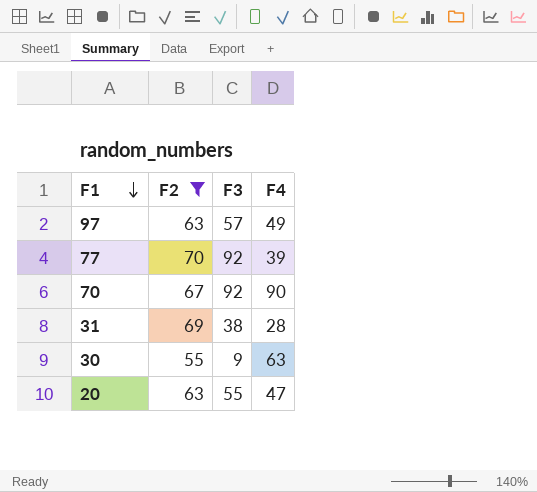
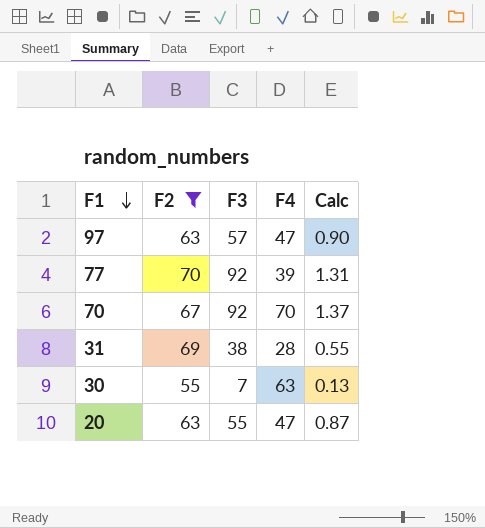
column Calc | formula: none -> [F3] / [F2]
97 | F4: 49 -> 47
70 | F4: 90 -> 70
30 | F3: 9 -> 7

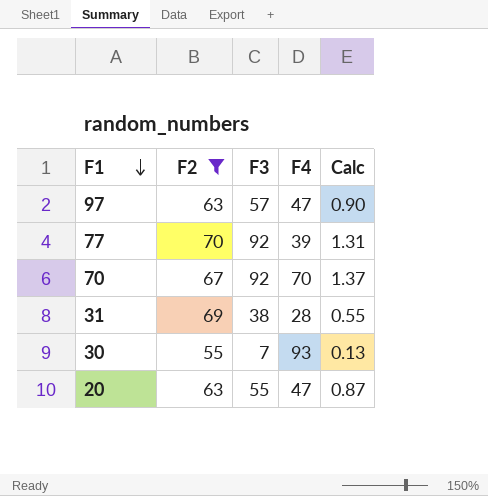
30 | F4: 63 -> 93

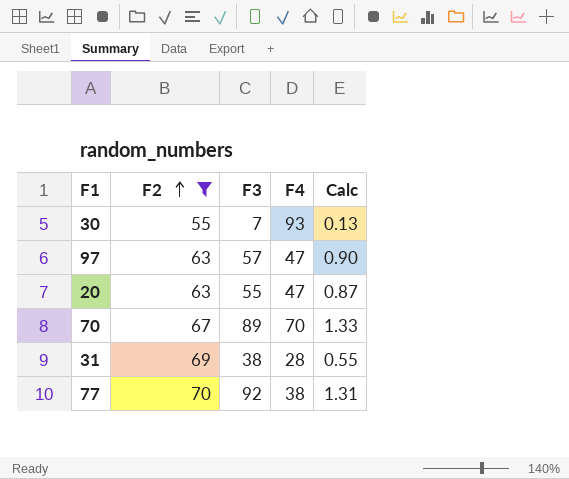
row order: F1 descending -> F2 ascending
70 | F3: 92 -> 89
70 | Calc: 1.37 -> 1.33
77 | F4: 39 -> 38

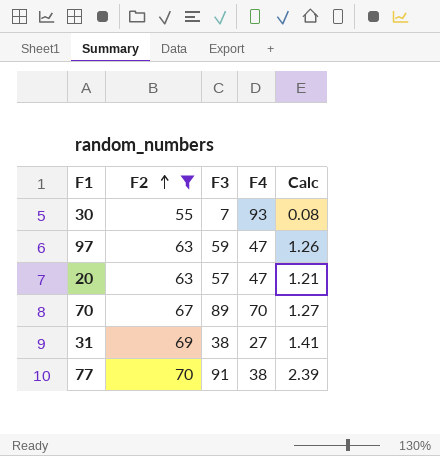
column Calc | formula: [F3] / [F2] -> [F3] / [F4]
97 | F3: 57 -> 59
20 | F3: 55 -> 57
31 | F4: 28 -> 27
77 | F3: 92 -> 91

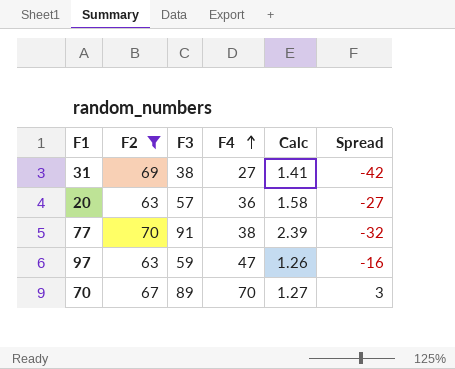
row order: F2 ascending -> F4 ascending
column Spread | formula: none -> [F4] - [F2]
row 30: 55 | 7 | 93 | 0.08 -> none
20 | F4: 47 -> 36
20 | Calc: 1.21 -> 1.58

